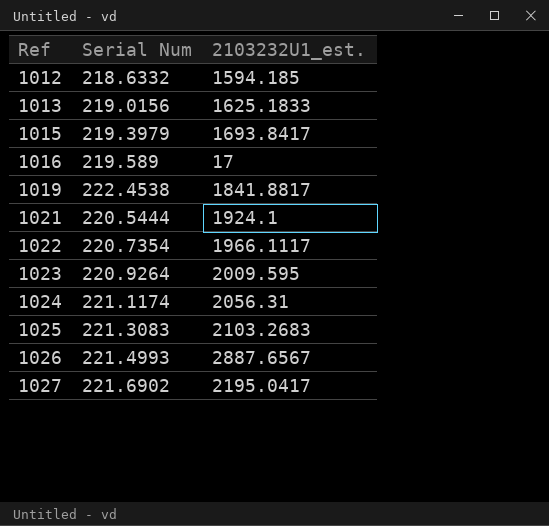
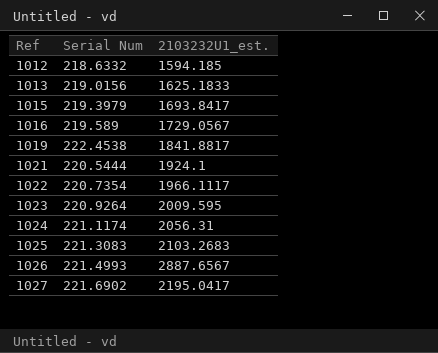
1016 | 2103232U1_est.: 17 -> 1729.0567

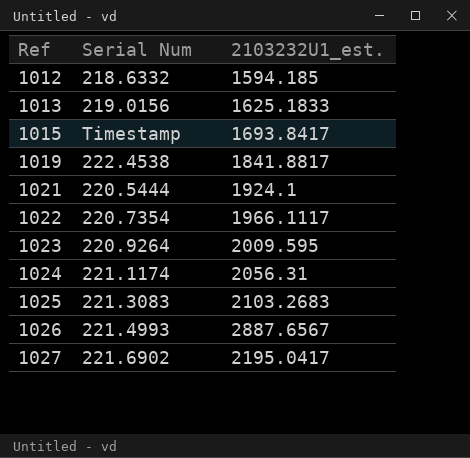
row 1016: 219.589 | 1729.0567 -> none
1015 | Serial Num: 219.3979 -> Timestamp

